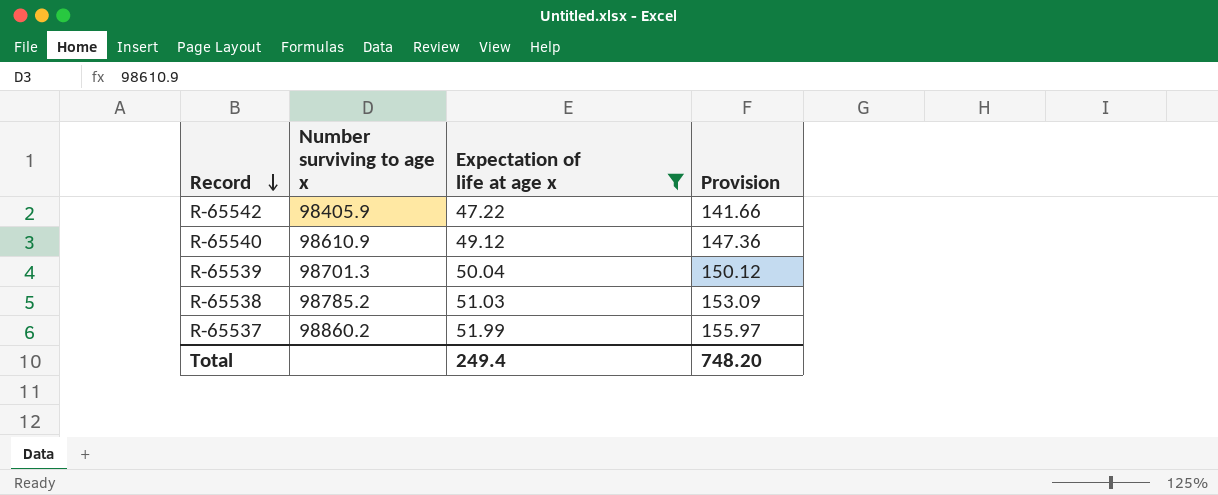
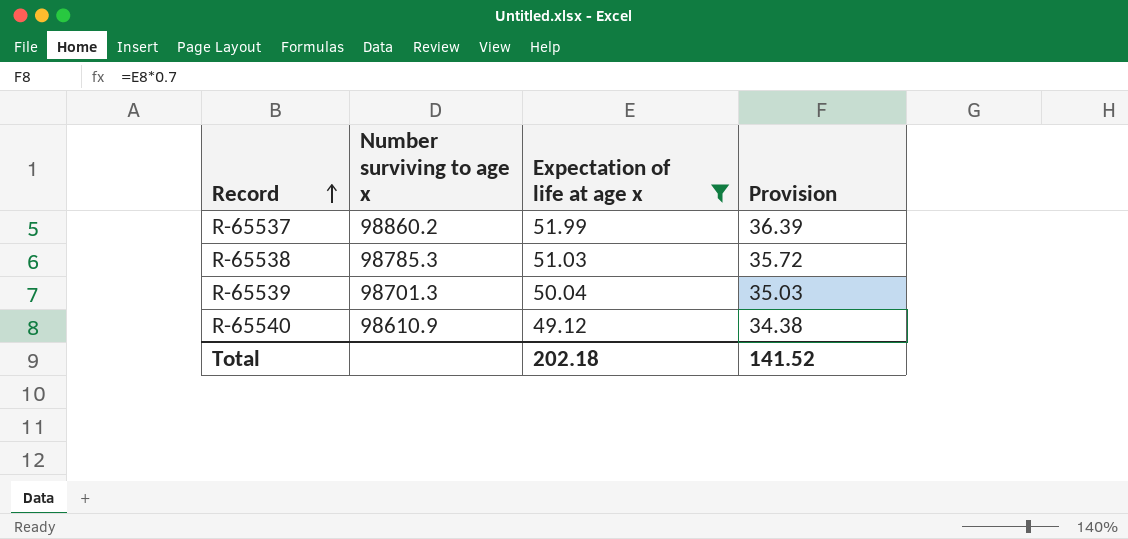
row order: Record descending -> Record ascending
column Provision | formula: [Expectation of life at age x] * 3 -> [Expectation of life at age x] * 0.7
row R-65542: 98405.9 | 47.22 | 141.66 -> none
R-65538 | Number surviving to age x: 98785.2 -> 98785.3
Total | Expectation of life at age x: 249.4 -> 202.18
Total | Provision: 748.20 -> 141.52

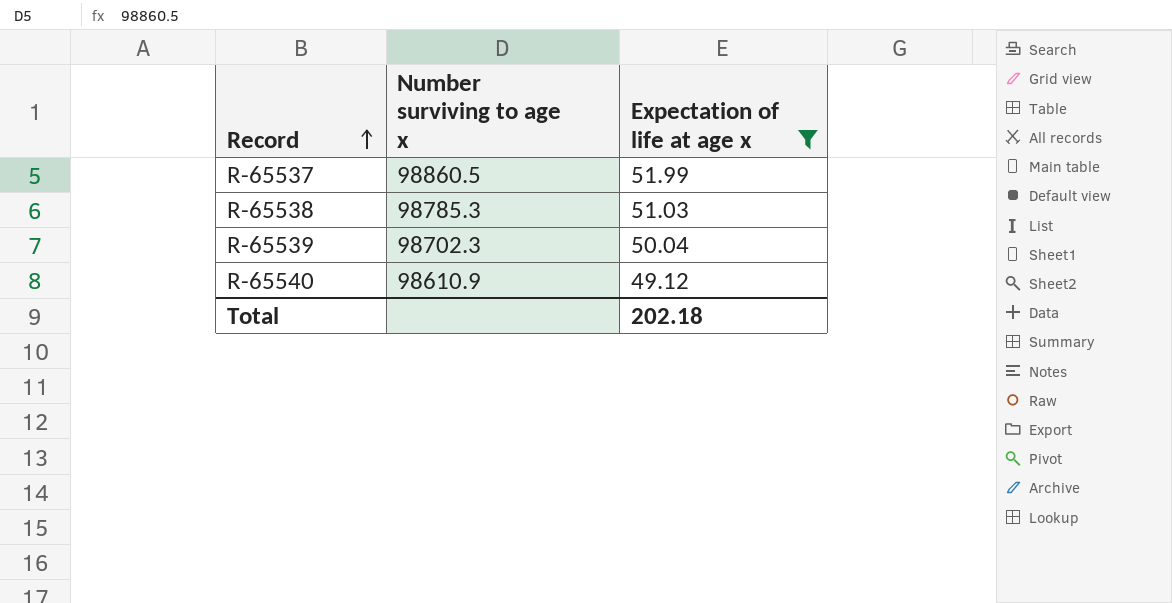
column Provision | formula: [Expectation of life at age x] * 0.7 -> none
R-65537 | Number surviving to age x: 98860.2 -> 98860.5
R-65539 | Number surviving to age x: 98701.3 -> 98702.3

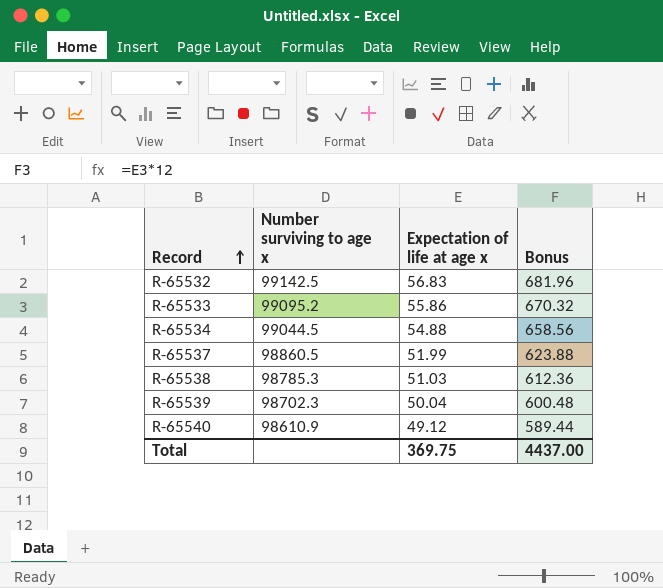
filter: Expectation of life at age x <= 51.99 -> none
column Bonus | formula: none -> [Expectation of life at age x] * 12
Total | Expectation of life at age x: 202.18 -> 369.75

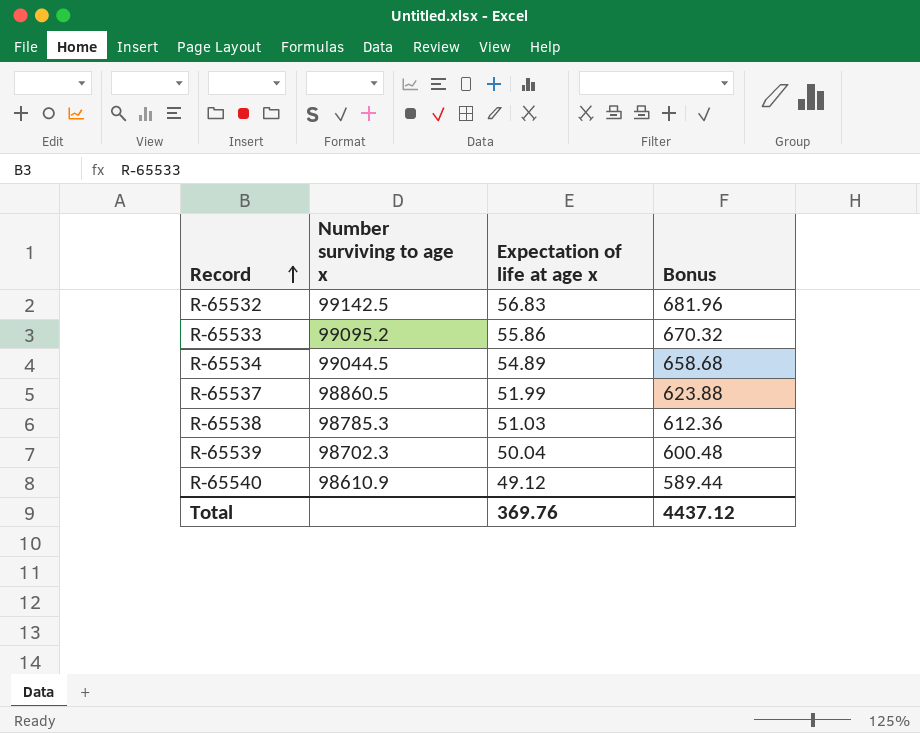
R-65534 | Expectation of life at age x: 54.88 -> 54.89
R-65534 | Bonus: 658.56 -> 658.68
Total | Expectation of life at age x: 369.75 -> 369.76
Total | Bonus: 4437.00 -> 4437.12

